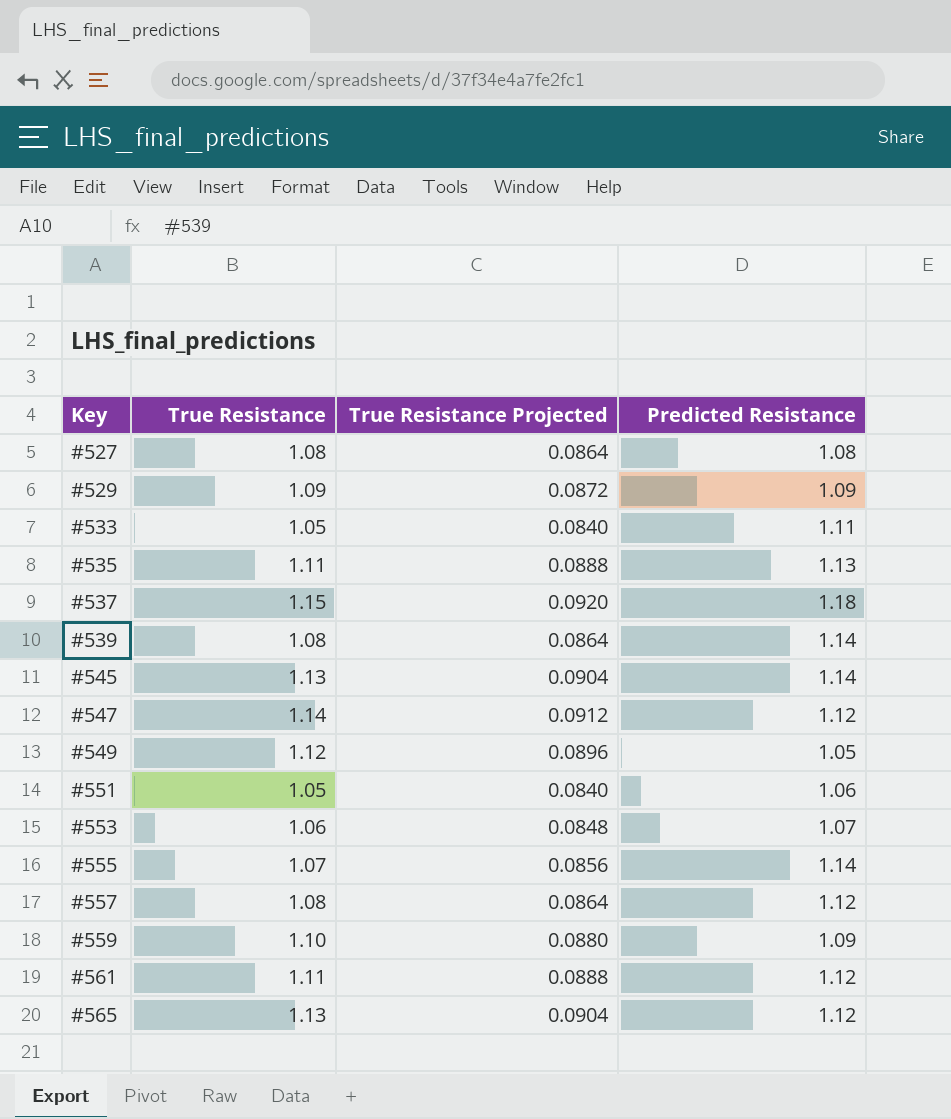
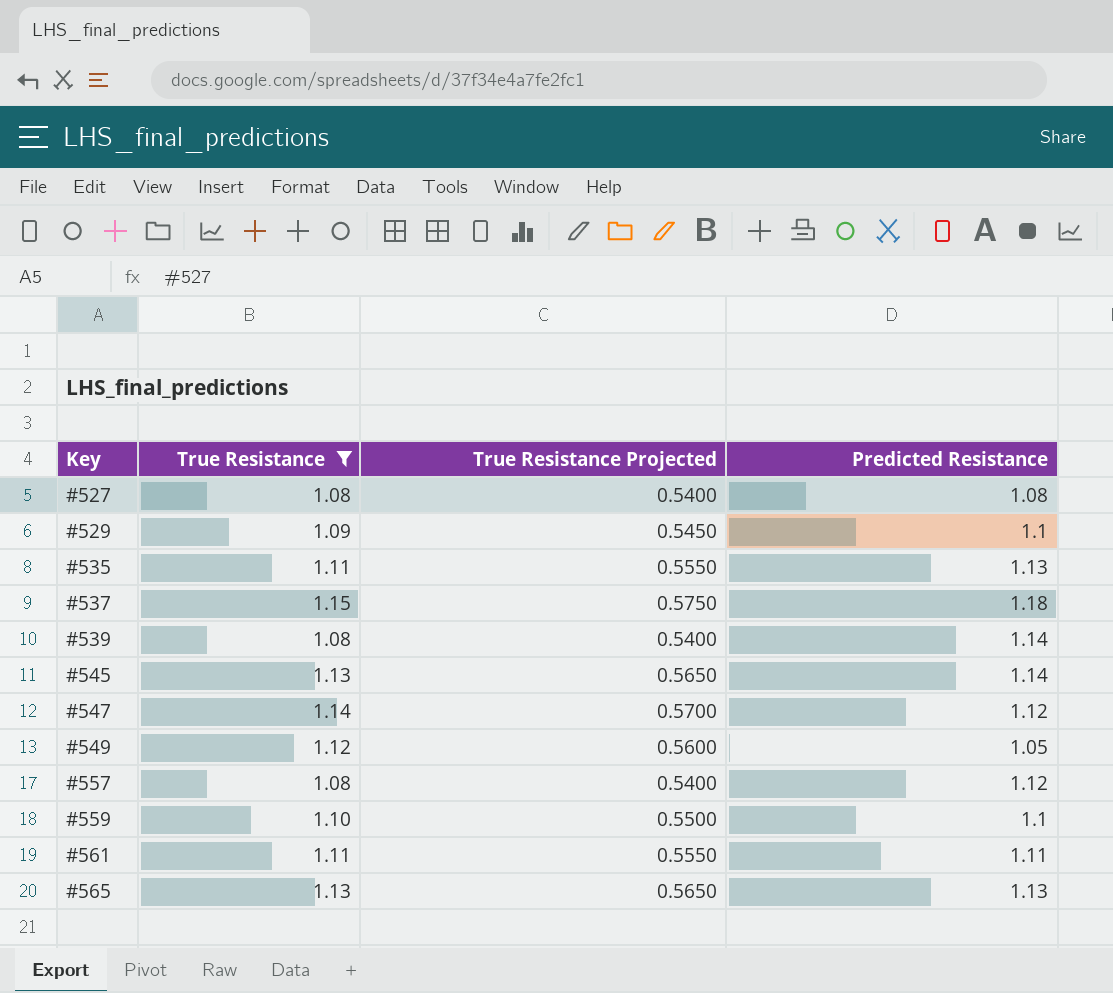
filter: none -> True Resistance >= 1.08
column True Resistance Projected | formula: [True Resistance] * 0.08 -> [True Resistance] * 0.5
#529 | Predicted Resistance: 1.09 -> 1.1
#559 | Predicted Resistance: 1.09 -> 1.1
#561 | Predicted Resistance: 1.12 -> 1.11
#565 | Predicted Resistance: 1.12 -> 1.13

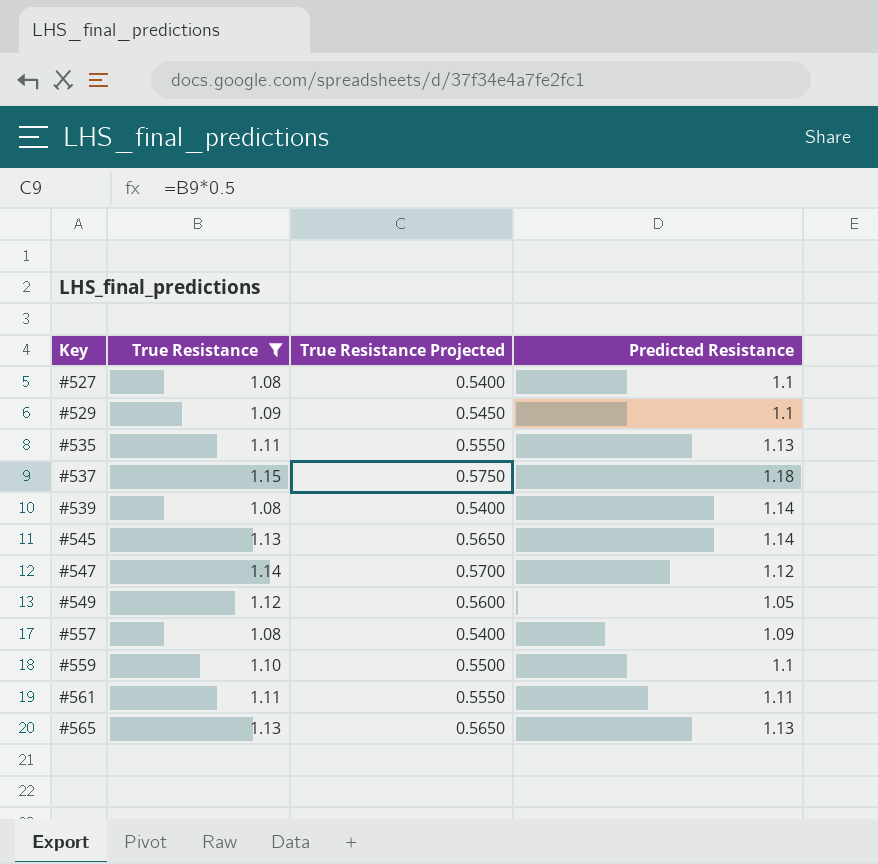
#527 | Predicted Resistance: 1.08 -> 1.1
#557 | Predicted Resistance: 1.12 -> 1.09

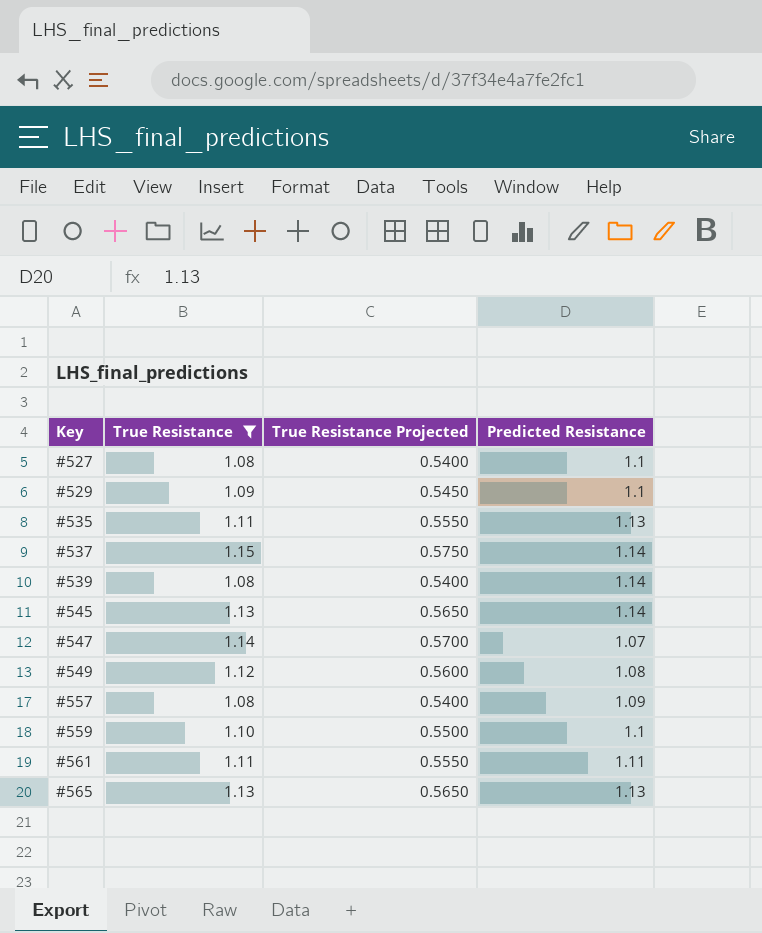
#537 | Predicted Resistance: 1.18 -> 1.14
#547 | Predicted Resistance: 1.12 -> 1.07
#549 | Predicted Resistance: 1.05 -> 1.08

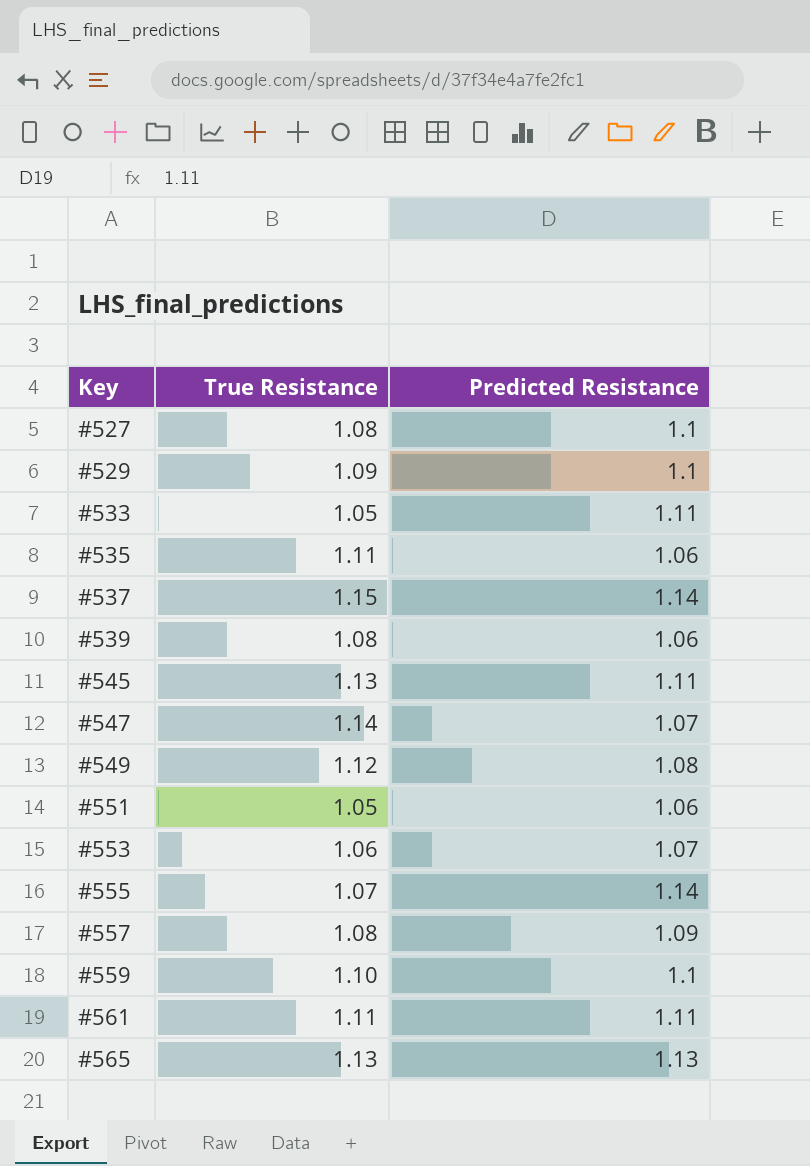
filter: True Resistance >= 1.08 -> none
column True Resistance Projected | formula: [True Resistance] * 0.5 -> none
#535 | Predicted Resistance: 1.13 -> 1.06
#539 | Predicted Resistance: 1.14 -> 1.06
#545 | Predicted Resistance: 1.14 -> 1.11

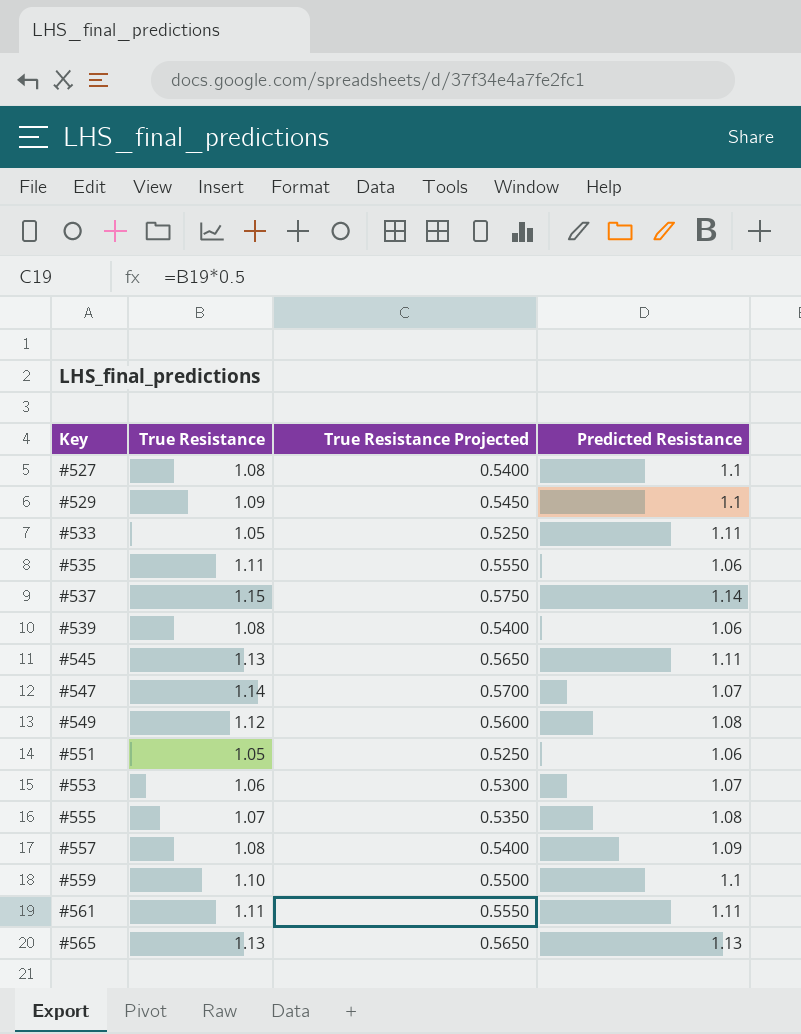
column True Resistance Projected | formula: none -> [True Resistance] * 0.5
#555 | Predicted Resistance: 1.14 -> 1.08

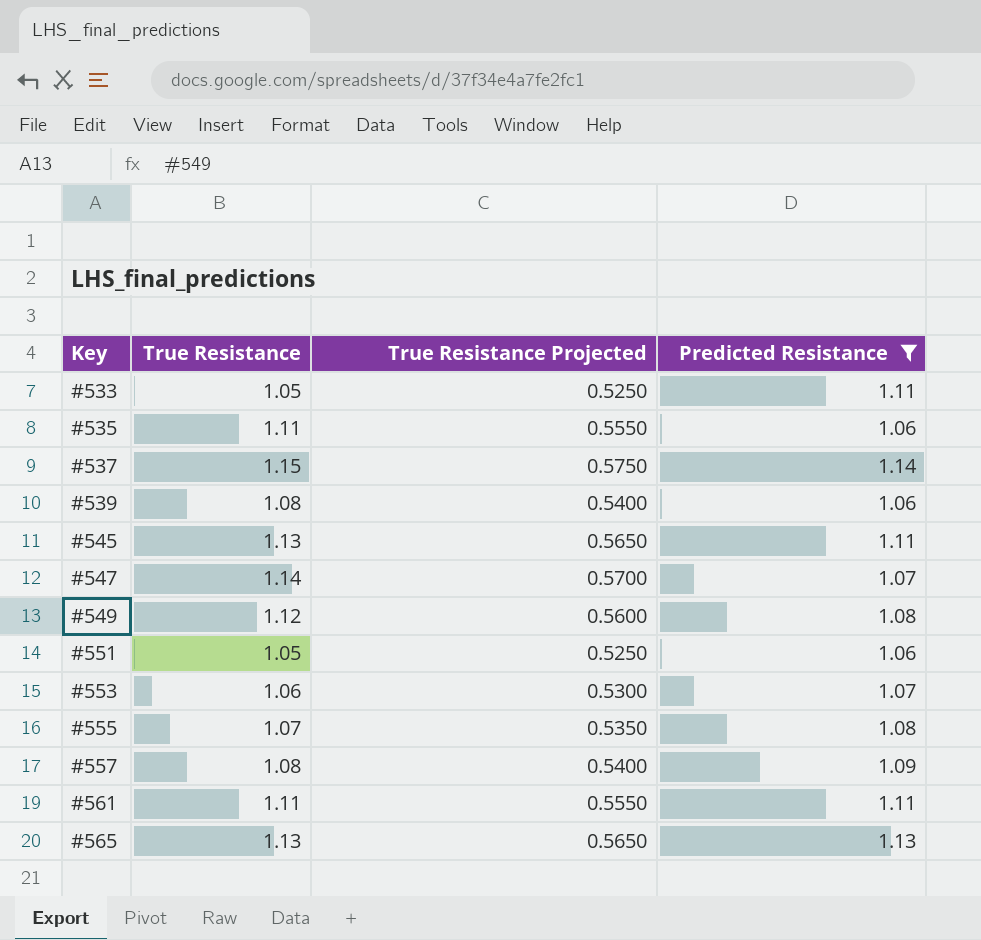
filter: none -> Predicted Resistance != 1.1

